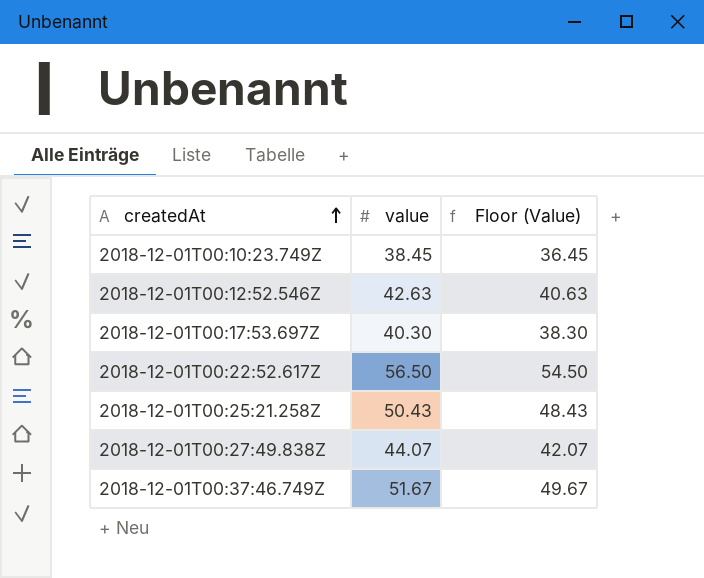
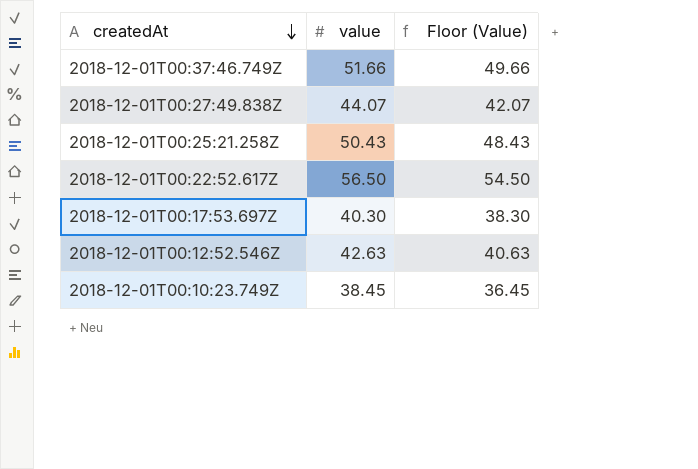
row order: createdAt ascending -> createdAt descending
2018-12-01T00:37:46.749Z | value: 51.67 -> 51.66
2018-12-01T00:37:46.749Z | Floor (Value): 49.67 -> 49.66

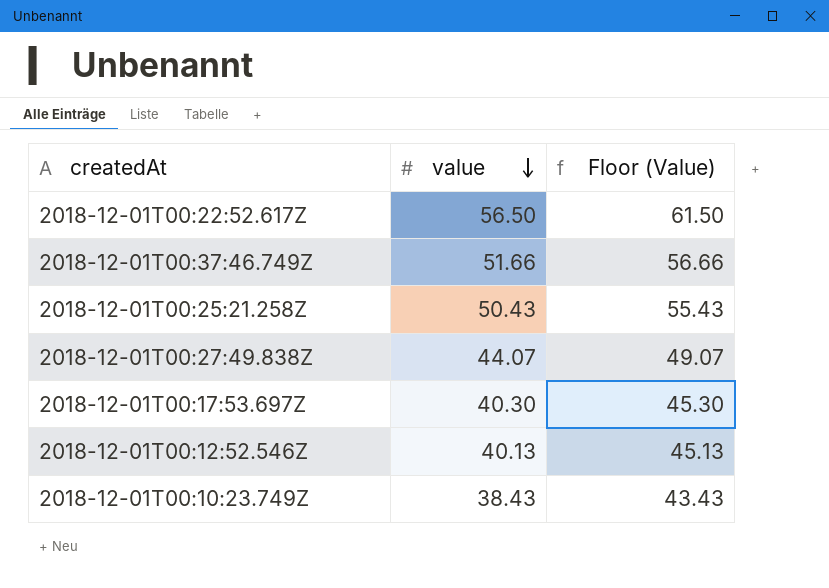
row order: createdAt descending -> value descending
column Floor (Value) | formula: [value] - 2 -> [value] + 5
2018-12-01T00:12:52.546Z | value: 42.63 -> 40.13
2018-12-01T00:10:23.749Z | value: 38.45 -> 38.43

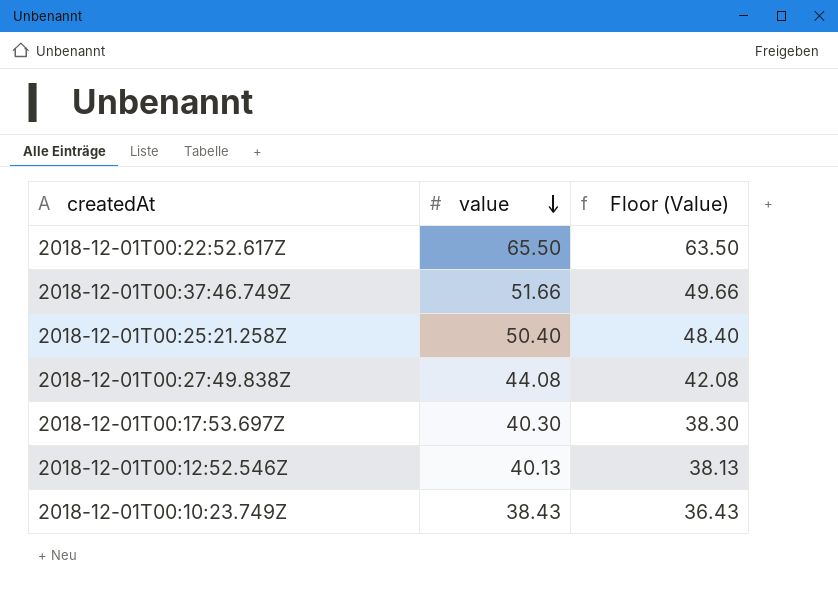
column Floor (Value) | formula: [value] + 5 -> [value] - 2
2018-12-01T00:22:52.617Z | value: 56.50 -> 65.50
2018-12-01T00:25:21.258Z | value: 50.43 -> 50.40
2018-12-01T00:27:49.838Z | value: 44.07 -> 44.08

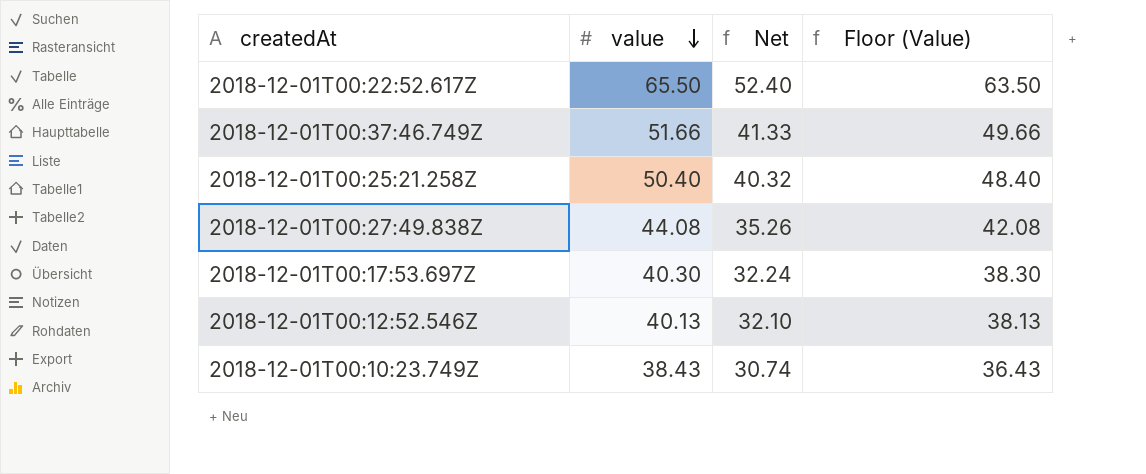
column Net | formula: none -> [value] * 0.8

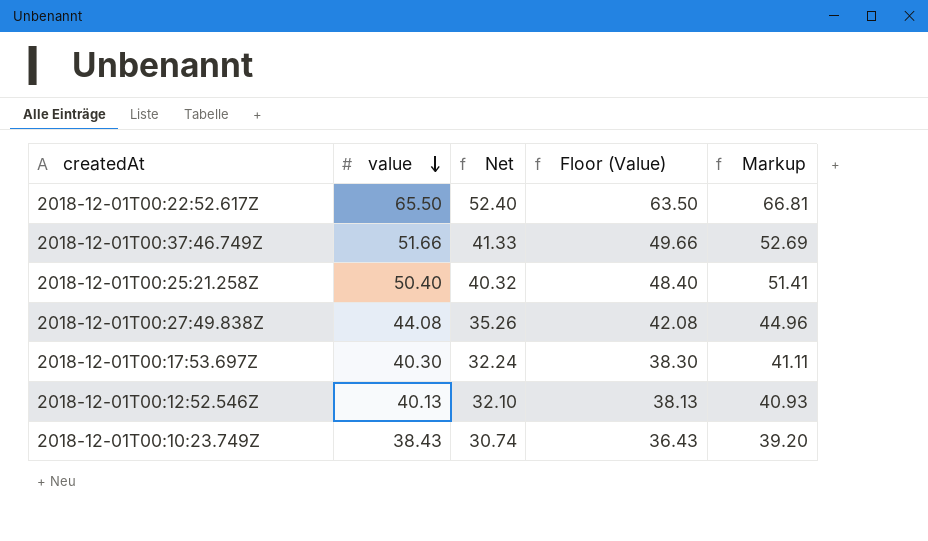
column Markup | formula: none -> [value] * 1.02

